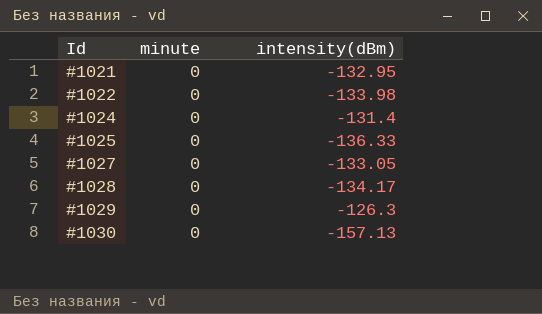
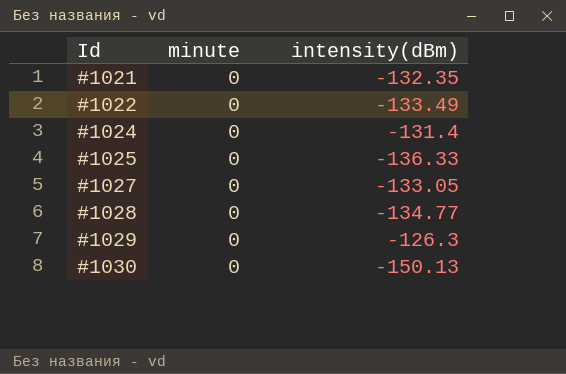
#1021 | intensity(dBm): -132.95 -> -132.35
#1022 | intensity(dBm): -133.98 -> -133.49
#1028 | intensity(dBm): -134.17 -> -134.77
#1030 | intensity(dBm): -157.13 -> -150.13

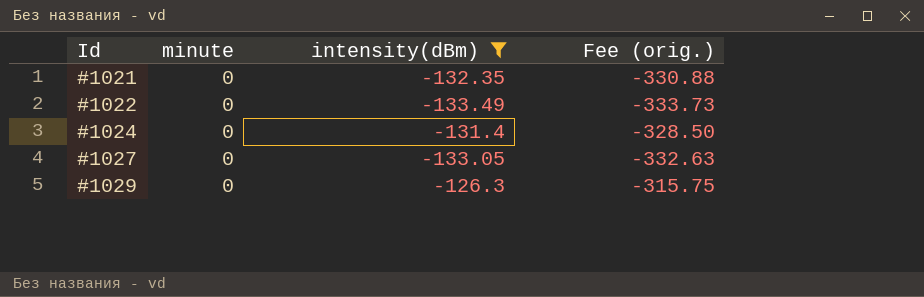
filter: none -> intensity(dBm) >= -133.49
column Fee (orig.) | formula: none -> [intensity(dBm)] * 2.5

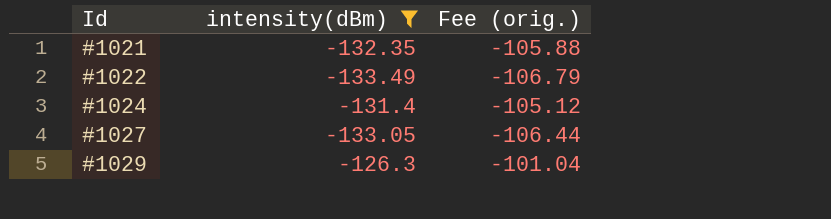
column minute | position: 2 -> none
column Fee (orig.) | formula: [intensity(dBm)] * 2.5 -> [intensity(dBm)] * 0.8

